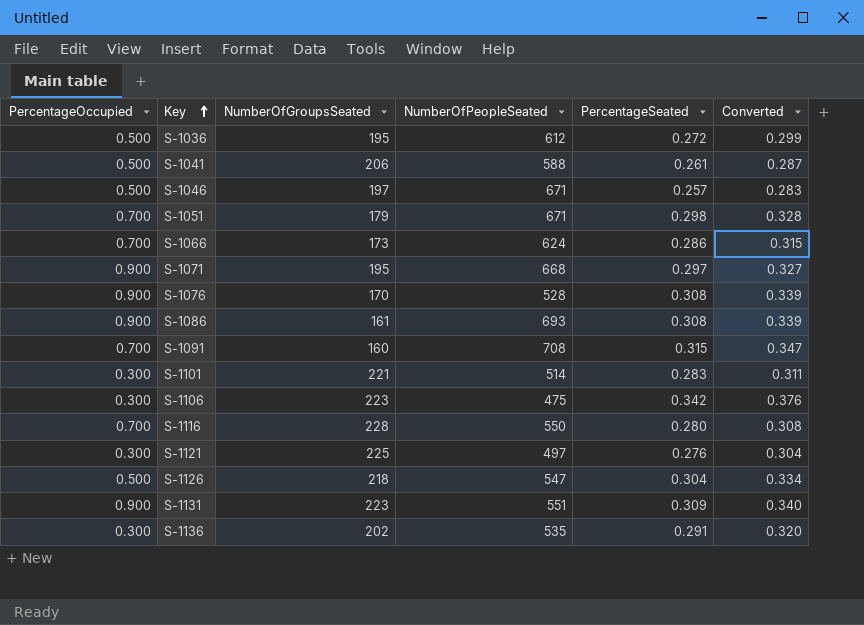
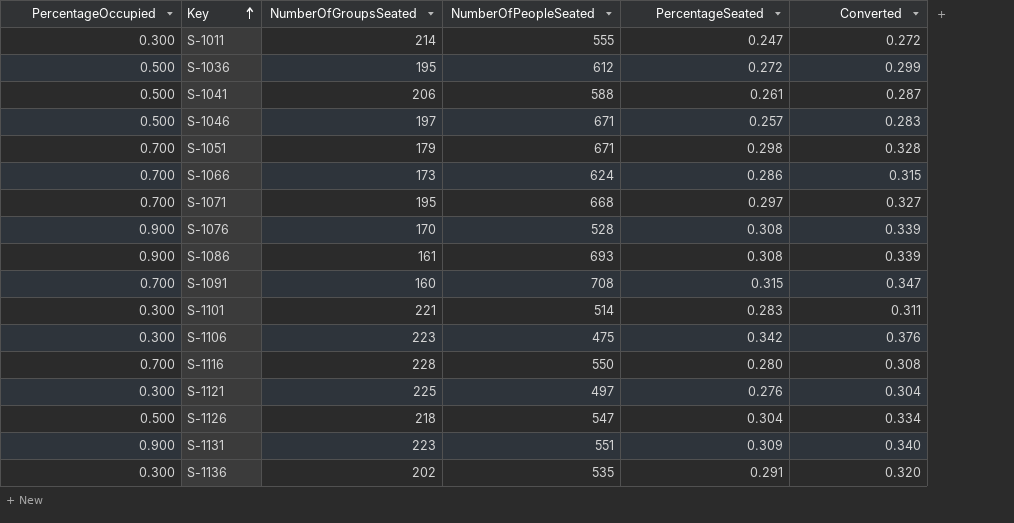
row S-1011: none -> 0.300 | 214 | 555 | 0.247 | 0.272
S-1071 | PercentageOccupied: 0.900 -> 0.700

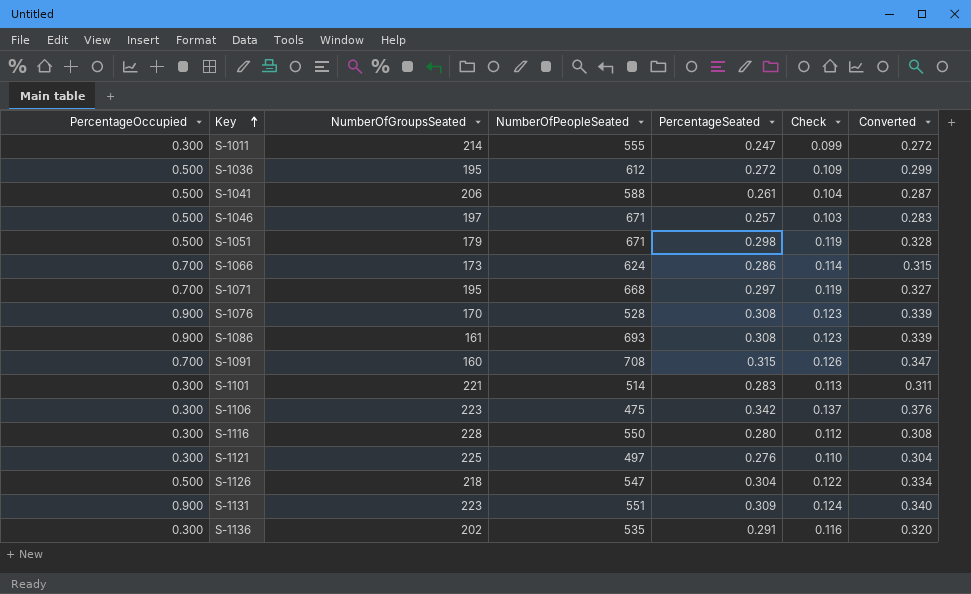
column Check | formula: none -> [PercentageSeated] * 0.4
S-1051 | PercentageOccupied: 0.700 -> 0.500
S-1116 | PercentageOccupied: 0.700 -> 0.300

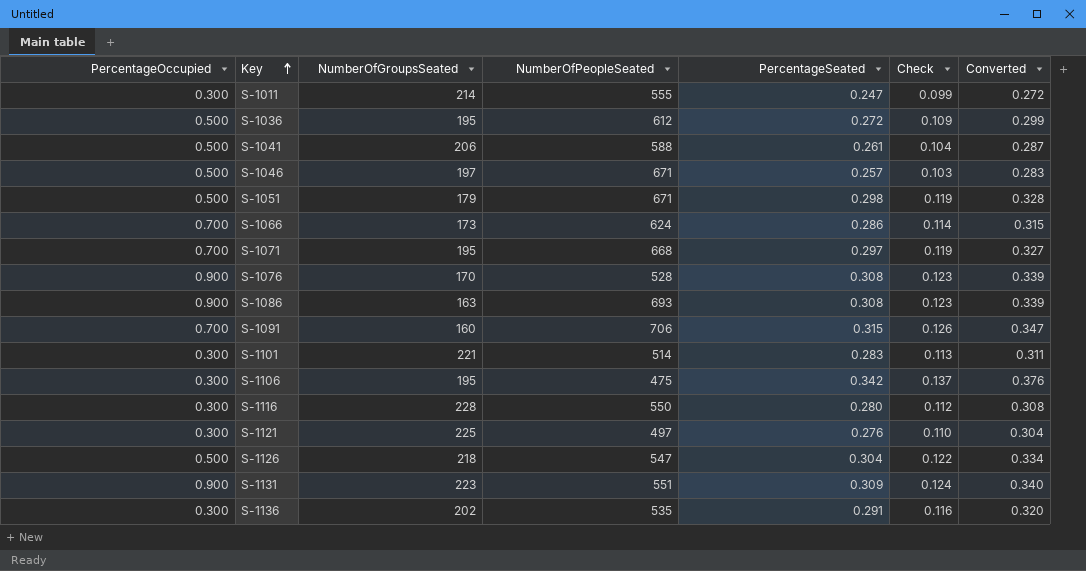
S-1086 | NumberOfGroupsSeated: 161 -> 163
S-1091 | NumberOfPeopleSeated: 708 -> 706
S-1106 | NumberOfGroupsSeated: 223 -> 195

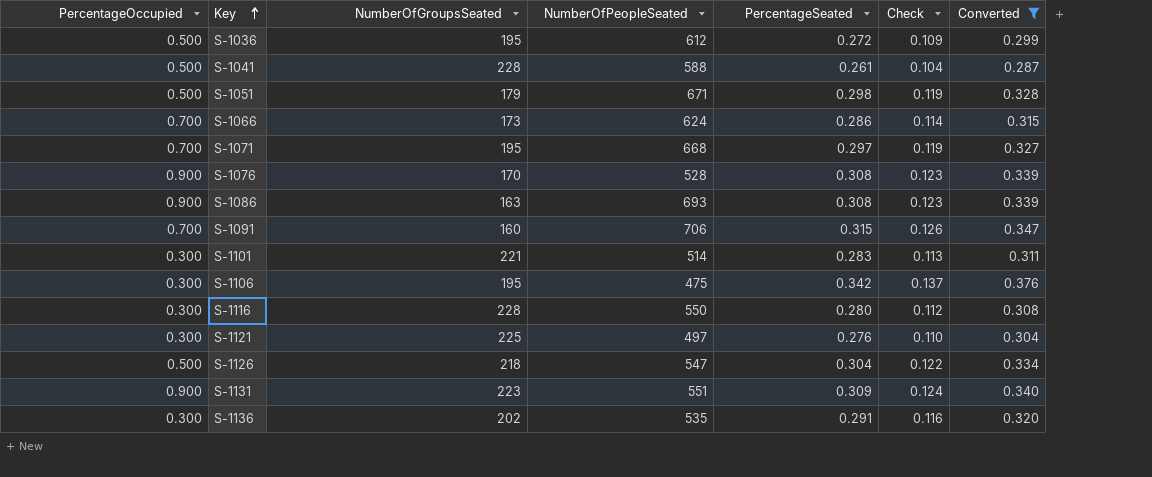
filter: none -> Converted >= 0.287
S-1041 | NumberOfGroupsSeated: 206 -> 228

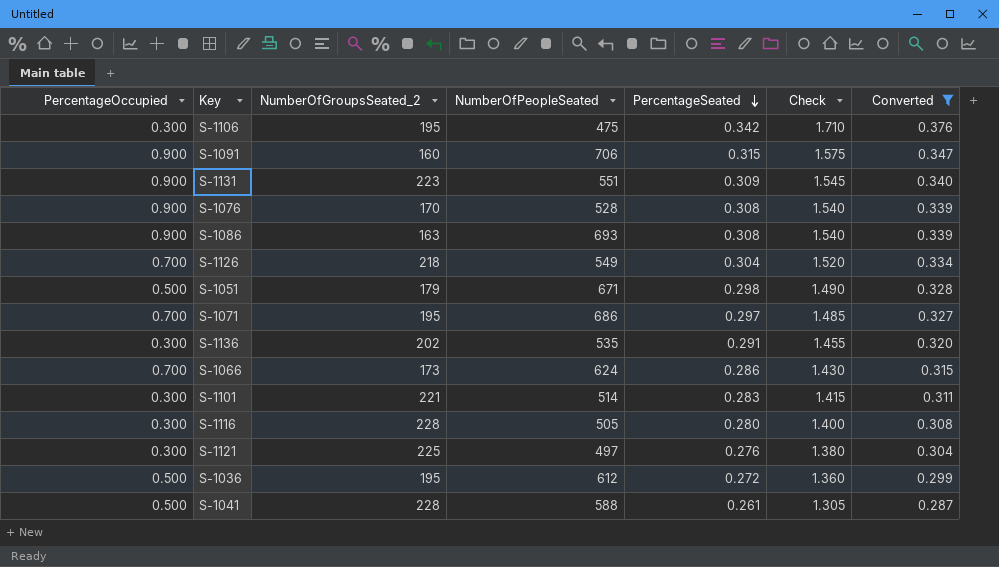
row order: Key ascending -> PercentageSeated descending
column name: NumberOfGroupsSeated -> NumberOfGroupsSeated_2
column Check | formula: [PercentageSeated] * 0.4 -> [PercentageSeated] * 5
S-1091 | PercentageOccupied: 0.700 -> 0.900
S-1126 | PercentageOccupied: 0.500 -> 0.700
S-1126 | NumberOfPeopleSeated: 547 -> 549
S-1071 | NumberOfPeopleSeated: 668 -> 686
S-1116 | NumberOfPeopleSeated: 550 -> 505

